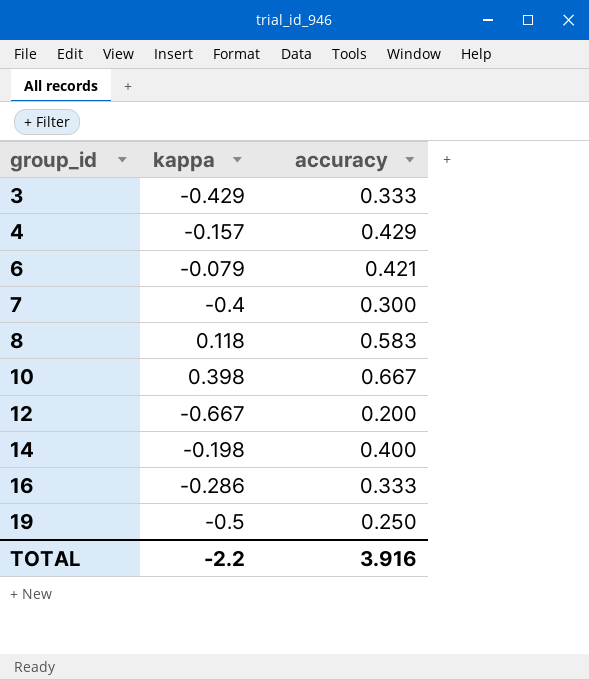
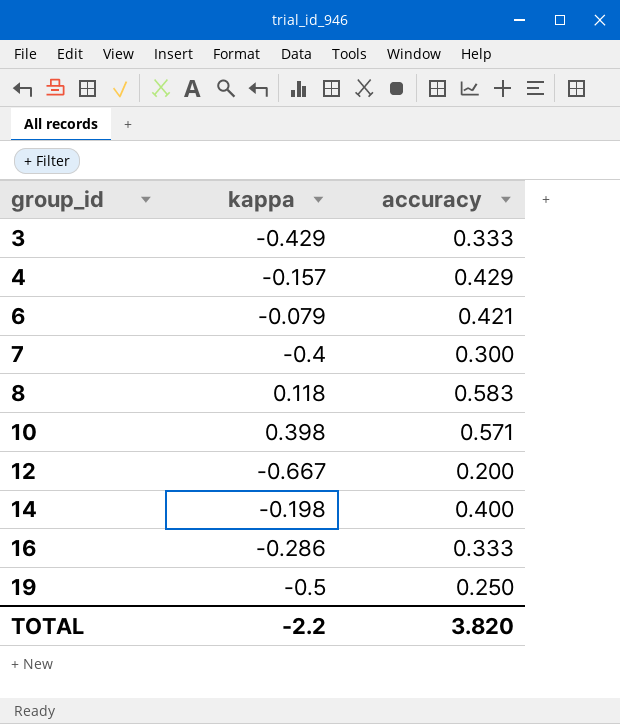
10 | accuracy: 0.667 -> 0.571
TOTAL | accuracy: 3.916 -> 3.820

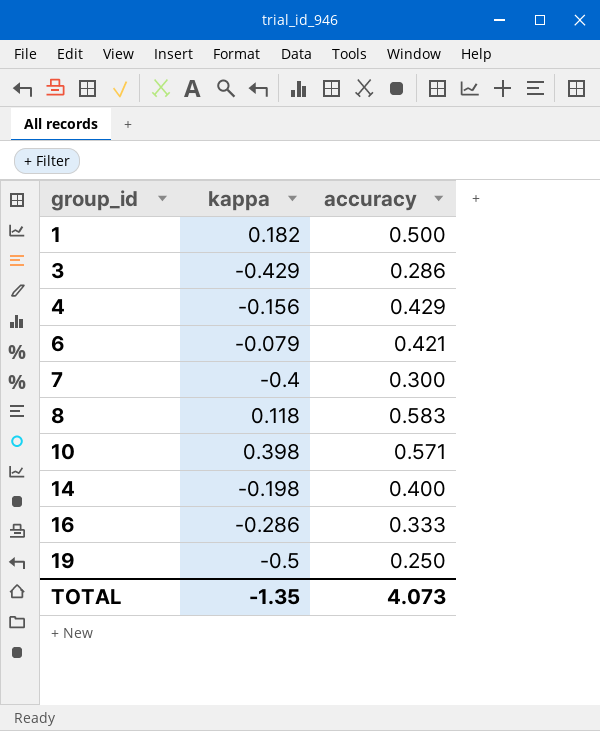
row 12: -0.667 | 0.200 -> none
row 1: none -> 0.182 | 0.500
3 | accuracy: 0.333 -> 0.286
4 | kappa: -0.157 -> -0.156
TOTAL | kappa: -2.2 -> -1.35
TOTAL | accuracy: 3.820 -> 4.073

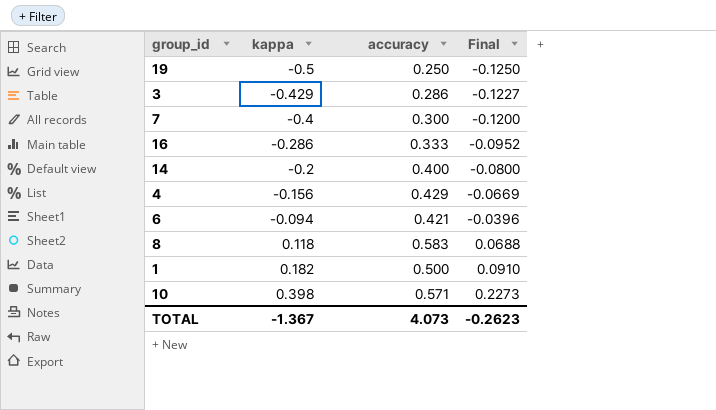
row order: group_id ascending -> kappa ascending
column Final | formula: none -> [kappa] * [accuracy]
14 | kappa: -0.198 -> -0.2
6 | kappa: -0.079 -> -0.094
TOTAL | kappa: -1.35 -> -1.367

